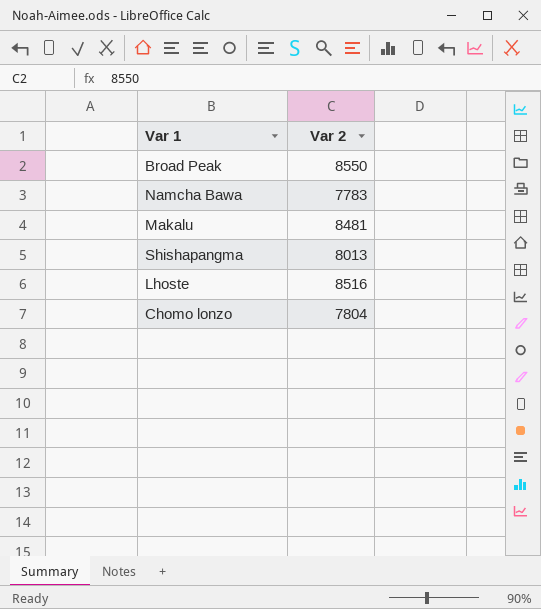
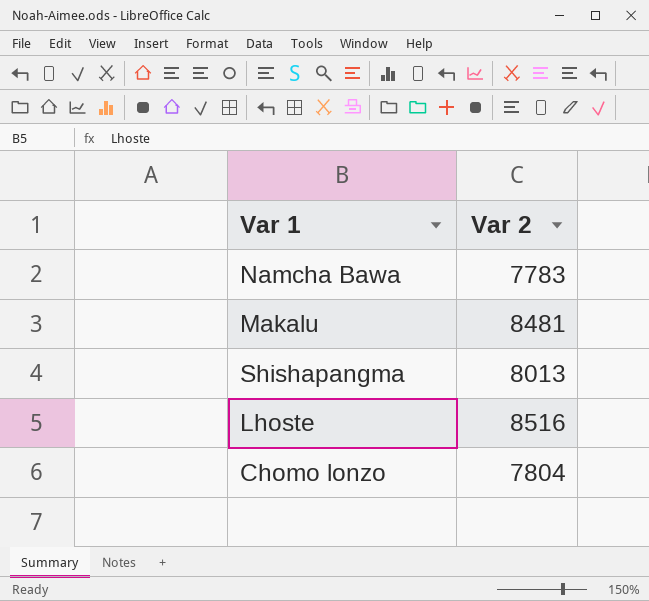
row Broad Peak: 8550 -> none

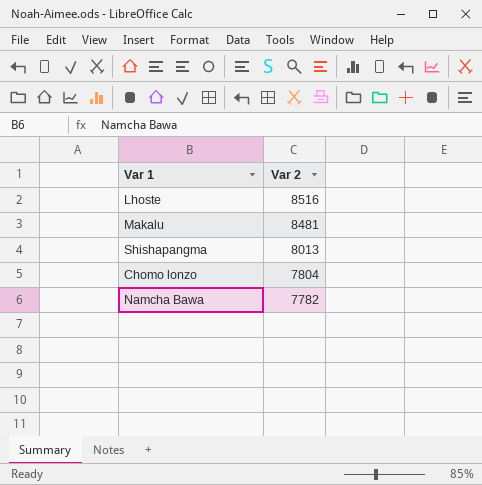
row order: none -> Var 2 descending
Namcha Bawa | Var 2: 7783 -> 7782

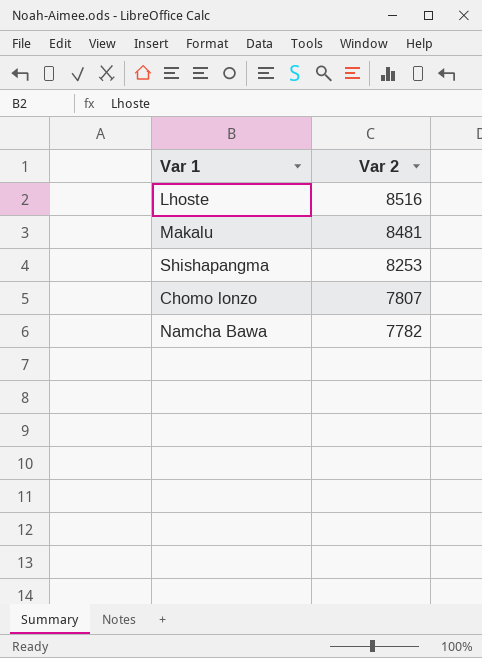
Shishapangma | Var 2: 8013 -> 8253
Chomo lonzo | Var 2: 7804 -> 7807

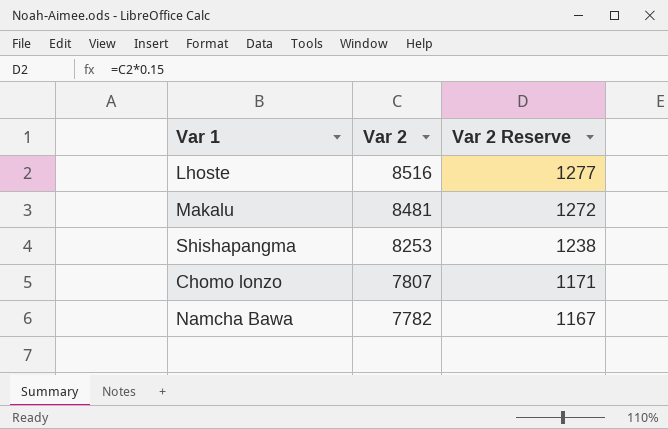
column Var 2 Reserve | formula: none -> [Var 2] * 0.15

